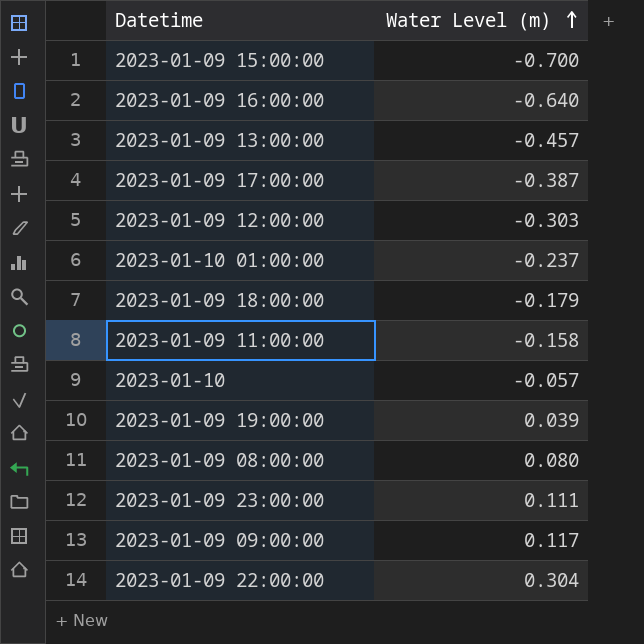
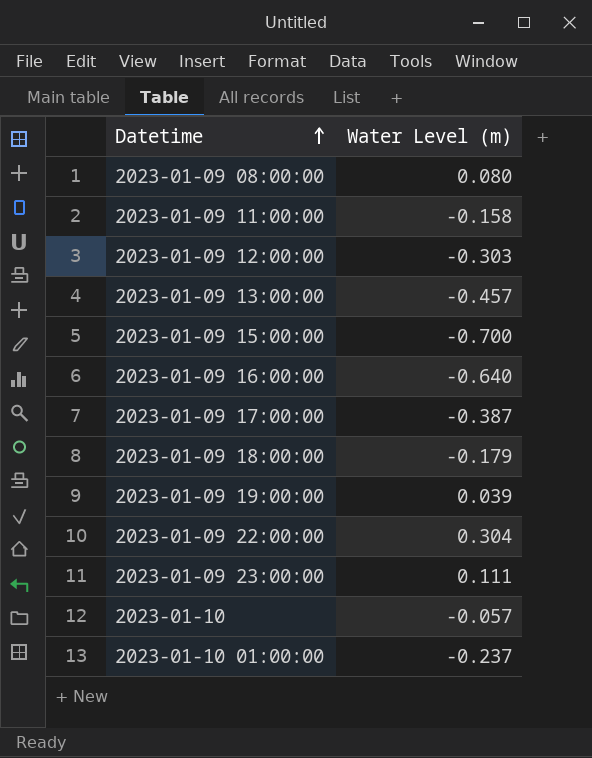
row order: Water Level (m) ascending -> Datetime ascending
row 2023-01-09 09:00:00: 0.117 -> none

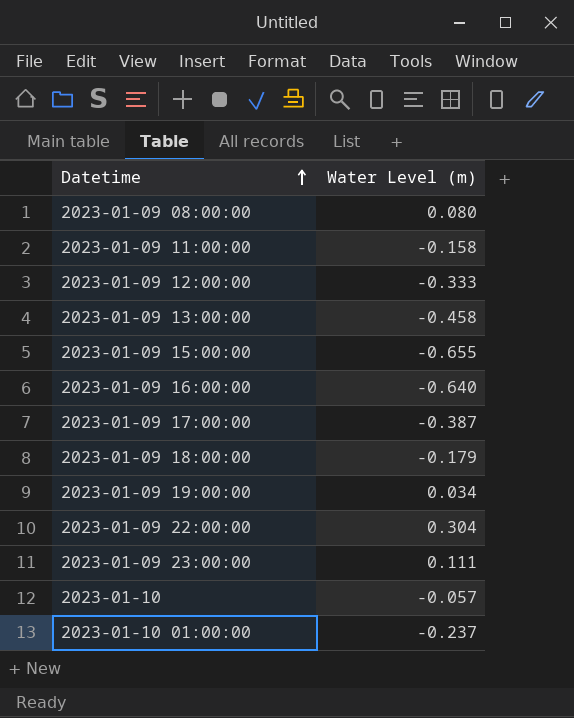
2023-01-09 12:00:00 | Water Level (m): -0.303 -> -0.333
2023-01-09 13:00:00 | Water Level (m): -0.457 -> -0.458
2023-01-09 15:00:00 | Water Level (m): -0.700 -> -0.655
2023-01-09 19:00:00 | Water Level (m): 0.039 -> 0.034

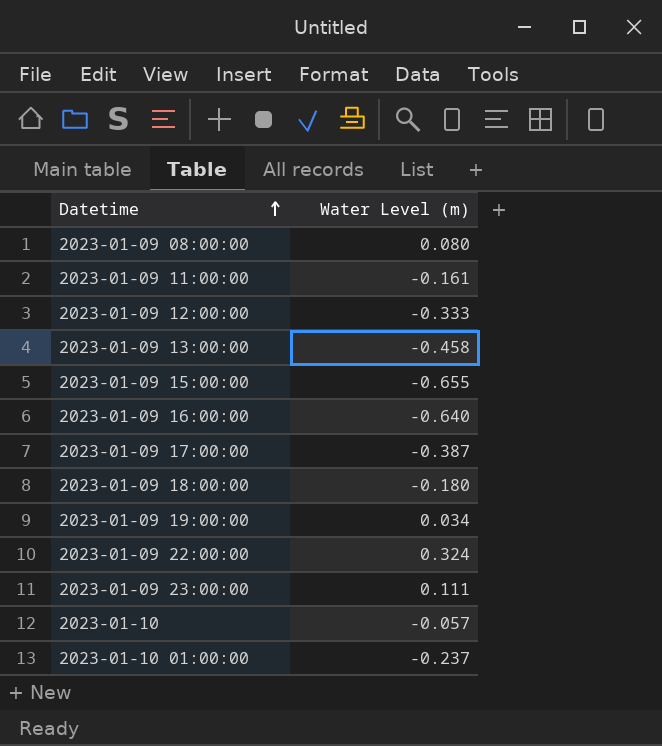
2023-01-09 11:00:00 | Water Level (m): -0.158 -> -0.161
2023-01-09 18:00:00 | Water Level (m): -0.179 -> -0.180
2023-01-09 22:00:00 | Water Level (m): 0.304 -> 0.324

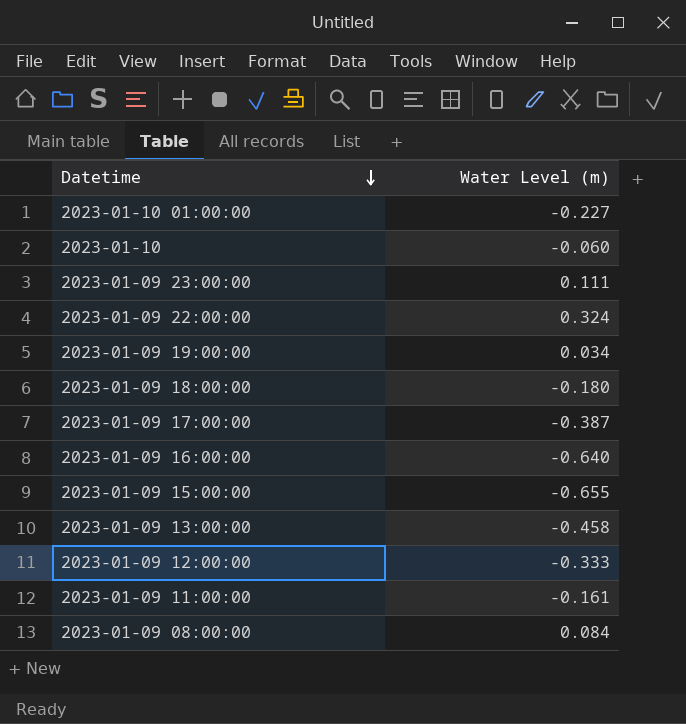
row order: Datetime ascending -> Datetime descending
2023-01-10 01:00:00 | Water Level (m): -0.237 -> -0.227
2023-01-10 | Water Level (m): -0.057 -> -0.060
2023-01-09 08:00:00 | Water Level (m): 0.080 -> 0.084

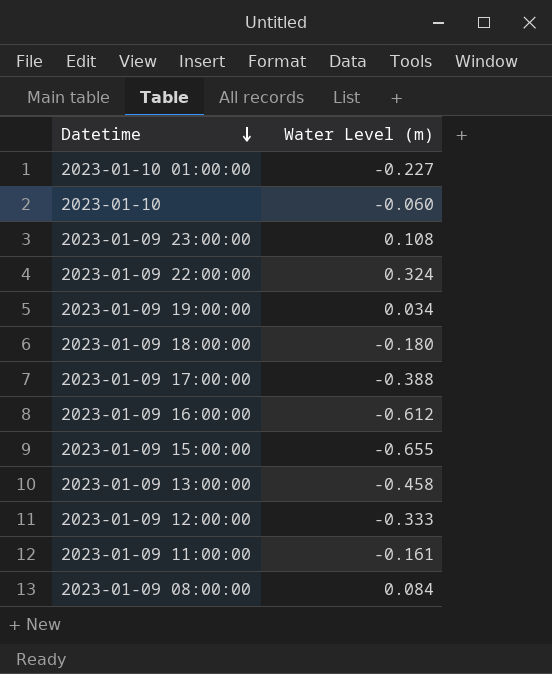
2023-01-09 23:00:00 | Water Level (m): 0.111 -> 0.108
2023-01-09 17:00:00 | Water Level (m): -0.387 -> -0.388
2023-01-09 16:00:00 | Water Level (m): -0.640 -> -0.612

